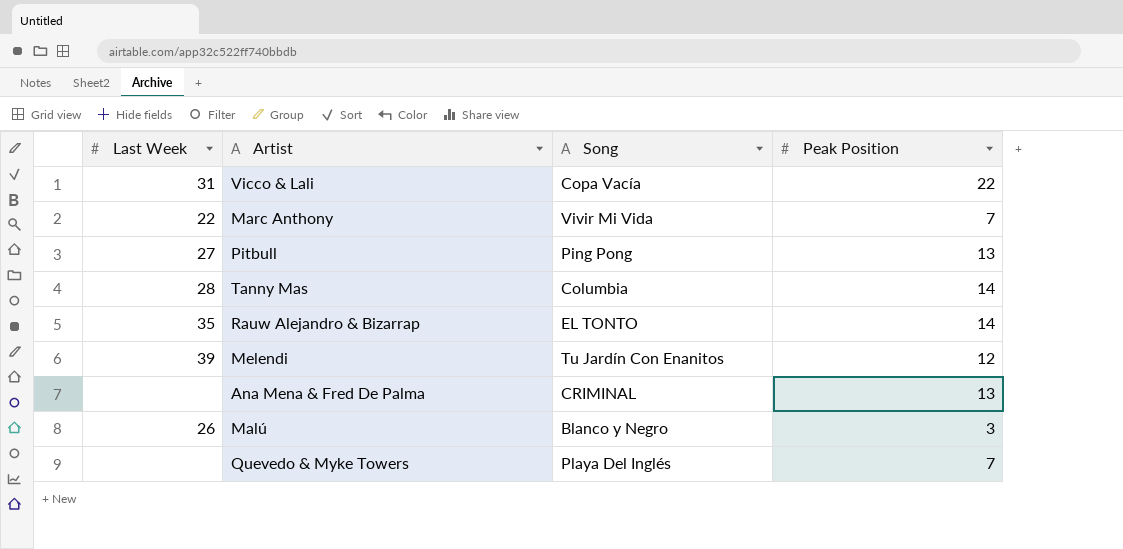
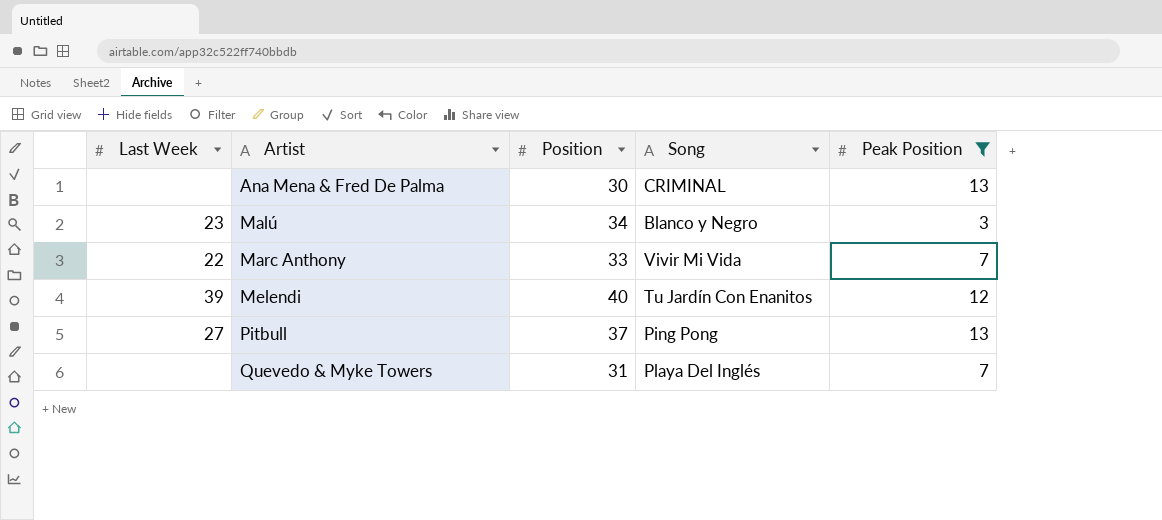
filter: none -> Peak Position <= 13
row order: none -> Artist ascending
column Position | position: none -> 3
Malú | Last Week: 26 -> 23

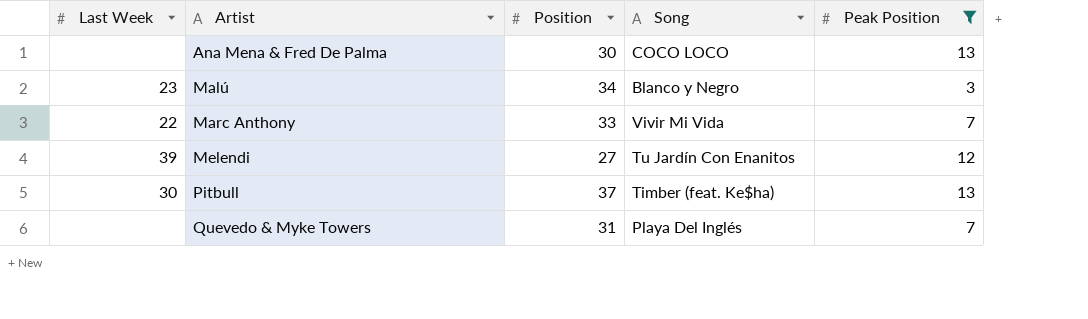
Ana Mena & Fred De Palma | Song: CRIMINAL -> COCO LOCO
Melendi | Position: 40 -> 27
Pitbull | Last Week: 27 -> 30
Pitbull | Song: Ping Pong -> Timber (feat. Ke$ha)

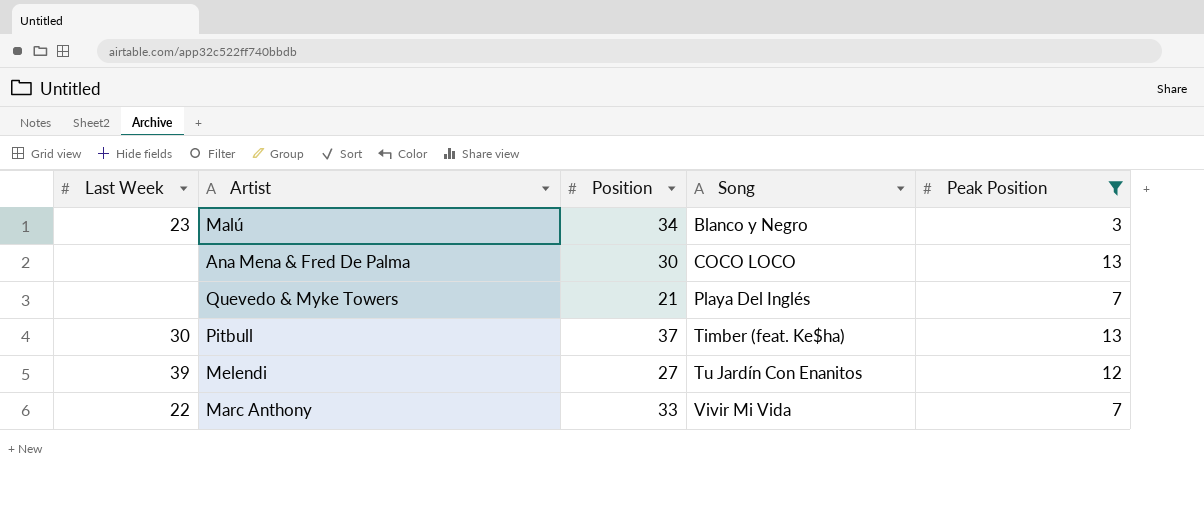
row order: Artist ascending -> Song ascending
Quevedo & Myke Towers | Position: 31 -> 21

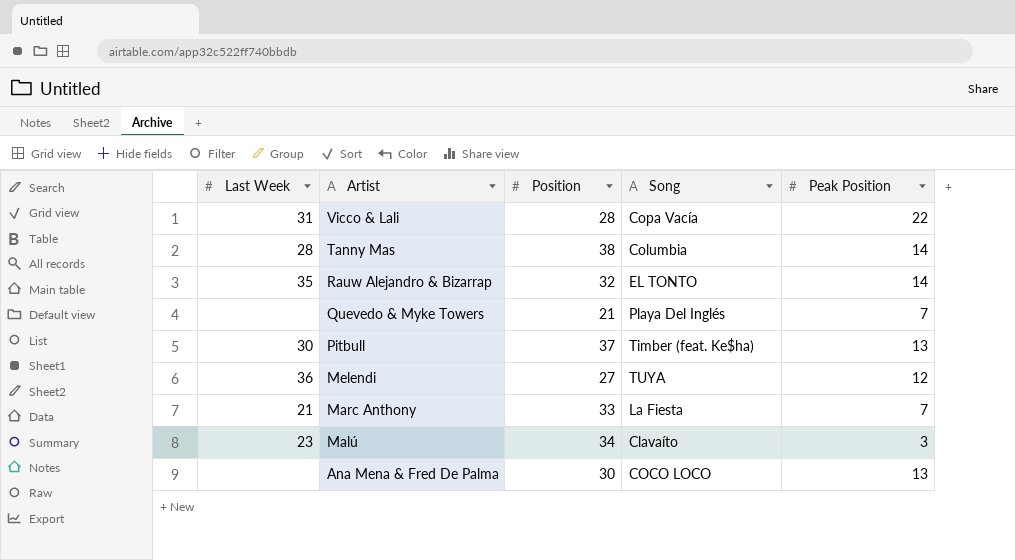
filter: Peak Position <= 13 -> none
row order: Song ascending -> Artist descending
Melendi | Last Week: 39 -> 36
Melendi | Song: Tu Jardín Con Enanitos -> TUYA
Marc Anthony | Last Week: 22 -> 21
Marc Anthony | Song: Vivir Mi Vida -> La Fiesta
Malú | Song: Blanco y Negro -> Clavaíto

